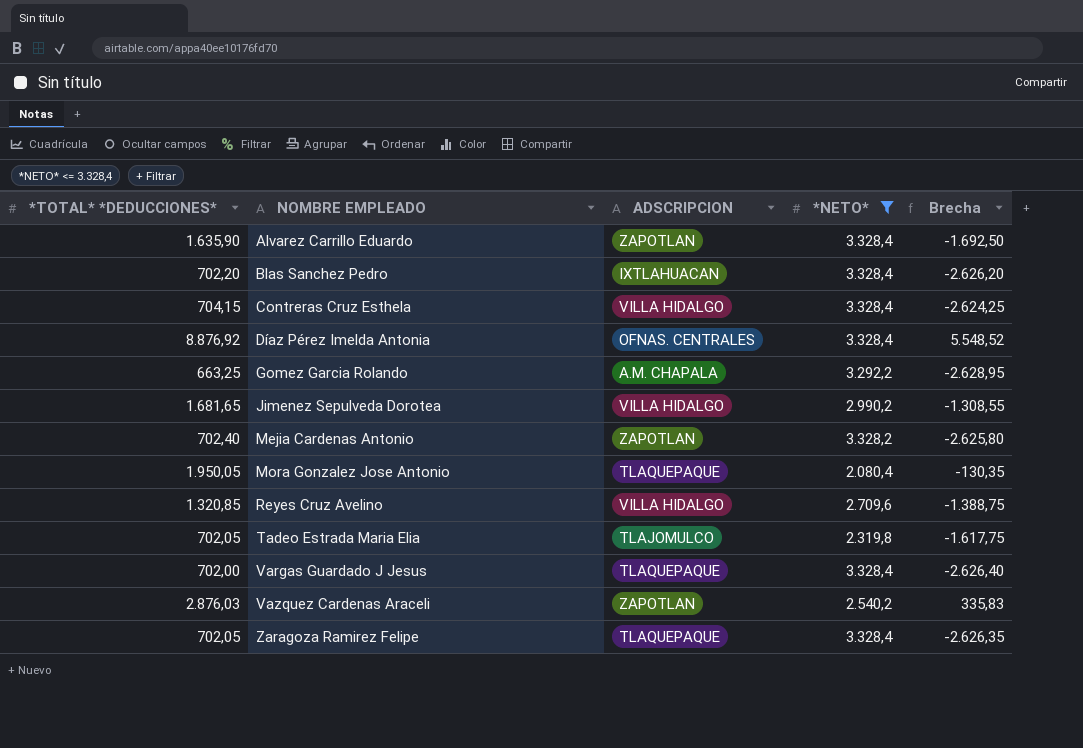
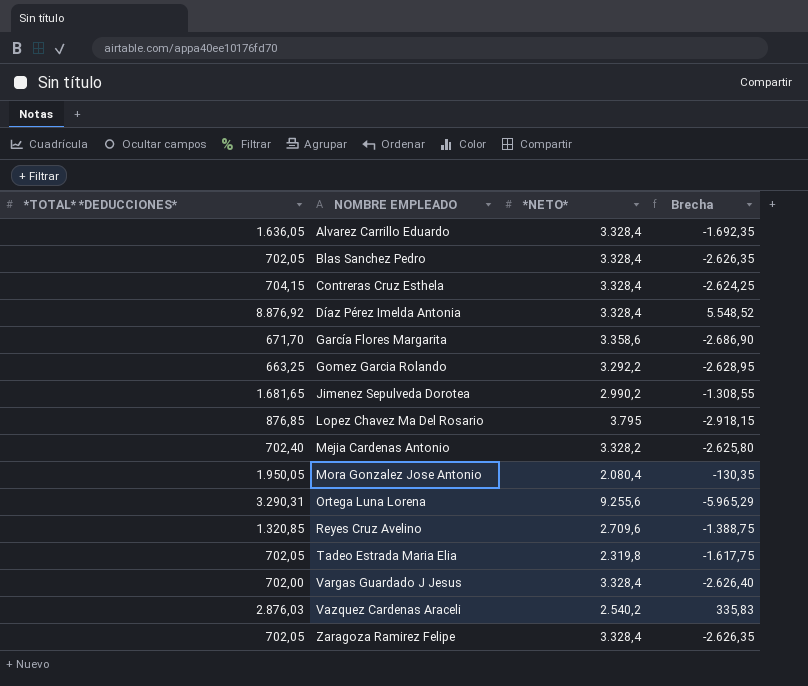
filter: *NETO* <= 3.328,4 -> none
column ADSCRIPCION | position: 3 -> none
Alvarez Carrillo Eduardo | *TOTAL* *DEDUCCIONES*: 1.635,90 -> 1.636,05
Alvarez Carrillo Eduardo | Brecha: -1.692,50 -> -1.692,35
Blas Sanchez Pedro | *TOTAL* *DEDUCCIONES*: 702,20 -> 702,05
Blas Sanchez Pedro | Brecha: -2.626,20 -> -2.626,35

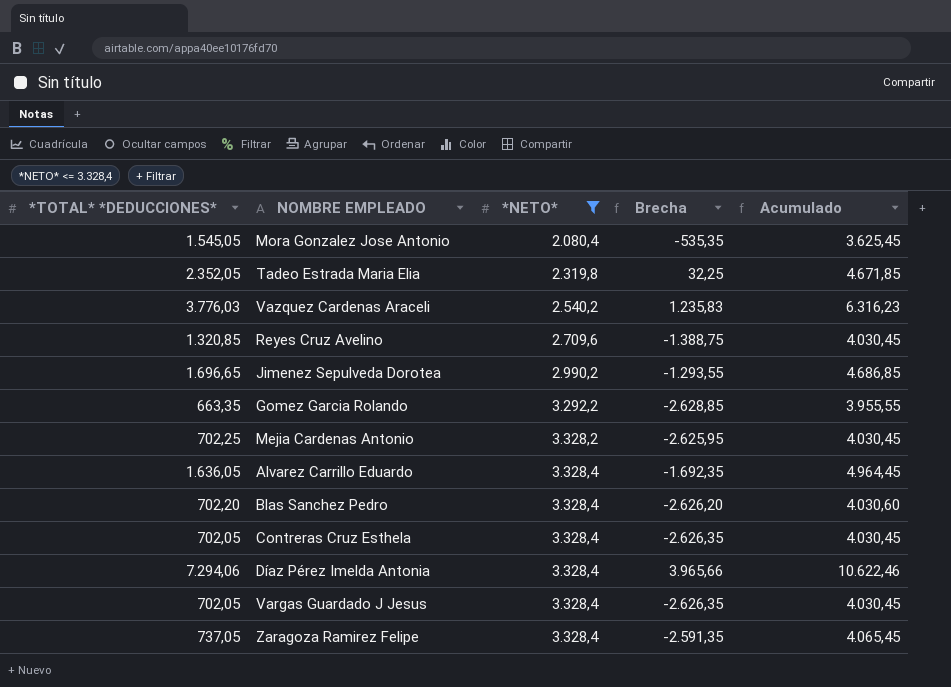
filter: none -> *NETO* <= 3.328,4
row order: NOMBRE EMPLEADO ascending -> *NETO* ascending
column Acumulado | formula: none -> [*TOTAL* *DEDUCCIONES*] + [*NETO*]
Mora Gonzalez Jose Antonio | *TOTAL* *DEDUCCIONES*: 1.950,05 -> 1.545,05
Mora Gonzalez Jose Antonio | Brecha: -130,35 -> -535,35
Tadeo Estrada Maria Elia | *TOTAL* *DEDUCCIONES*: 702,05 -> 2.352,05
Tadeo Estrada Maria Elia | Brecha: -1.617,75 -> 32,25
Vazquez Cardenas Araceli | *TOTAL* *DEDUCCIONES*: 2.876,03 -> 3.776,03
Vazquez Cardenas Araceli | Brecha: 335,83 -> 1.235,83
Jimenez Sepulveda Dorotea | *TOTAL* *DEDUCCIONES*: 1.681,65 -> 1.696,65
Jimenez Sepulveda Dorotea | Brecha: -1.308,55 -> -1.293,55
Gomez Garcia Rolando | *TOTAL* *DEDUCCIONES*: 663,25 -> 663,35
Gomez Garcia Rolando | Brecha: -2.628,95 -> -2.628,85
Mejia Cardenas Antonio | *TOTAL* *DEDUCCIONES*: 702,40 -> 702,25
Mejia Cardenas Antonio | Brecha: -2.625,80 -> -2.625,95
Blas Sanchez Pedro | *TOTAL* *DEDUCCIONES*: 702,05 -> 702,20
Blas Sanchez Pedro | Brecha: -2.626,35 -> -2.626,20
Contreras Cruz Esthela | *TOTAL* *DEDUCCIONES*: 704,15 -> 702,05
Contreras Cruz Esthela | Brecha: -2.624,25 -> -2.626,35
Díaz Pérez Imelda Antonia | *TOTAL* *DEDUCCIONES*: 8.876,92 -> 7.294,06
Díaz Pérez Imelda Antonia | Brecha: 5.548,52 -> 3.965,66
Vargas Guardado J Jesus | *TOTAL* *DEDUCCIONES*: 702,00 -> 702,05
Vargas Guardado J Jesus | Brecha: -2.626,40 -> -2.626,35
Zaragoza Ramirez Felipe | *TOTAL* *DEDUCCIONES*: 702,05 -> 737,05
Zaragoza Ramirez Felipe | Brecha: -2.626,35 -> -2.591,35

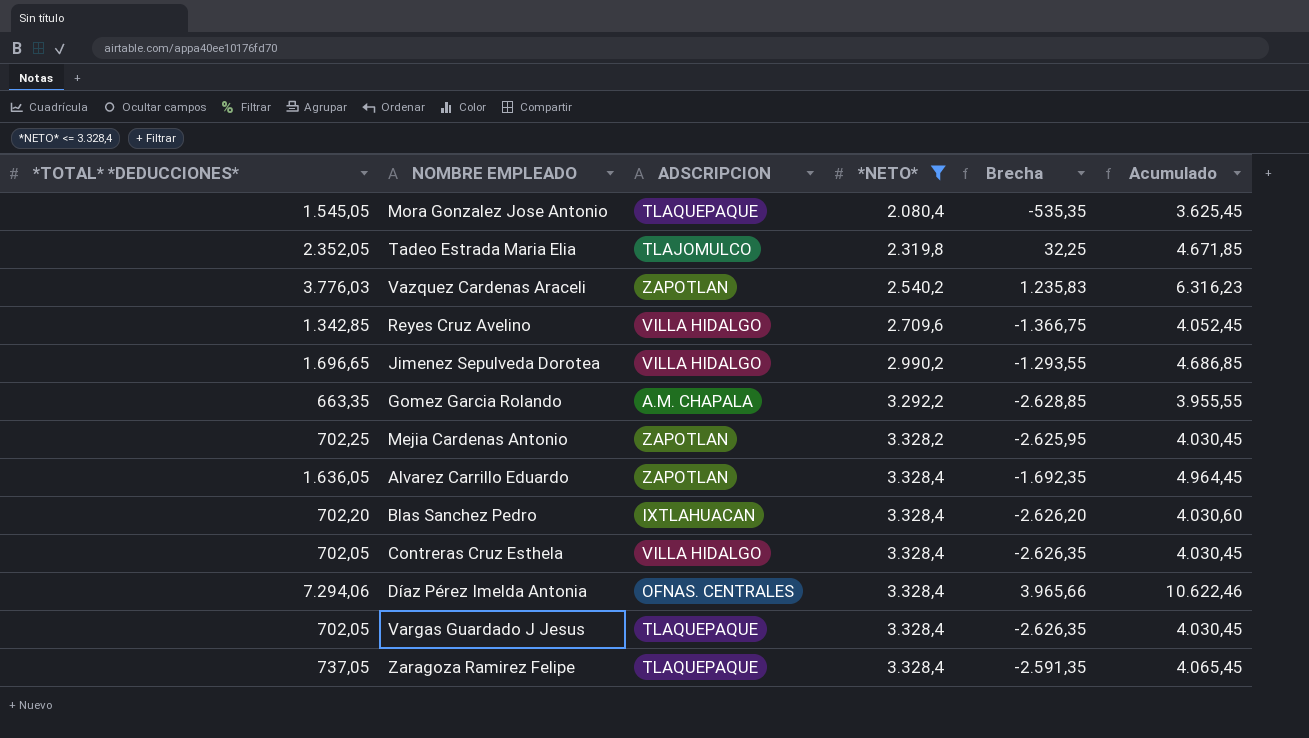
column ADSCRIPCION | position: none -> 3
Reyes Cruz Avelino | *TOTAL* *DEDUCCIONES*: 1.320,85 -> 1.342,85
Reyes Cruz Avelino | Brecha: -1.388,75 -> -1.366,75
Reyes Cruz Avelino | Acumulado: 4.030,45 -> 4.052,45

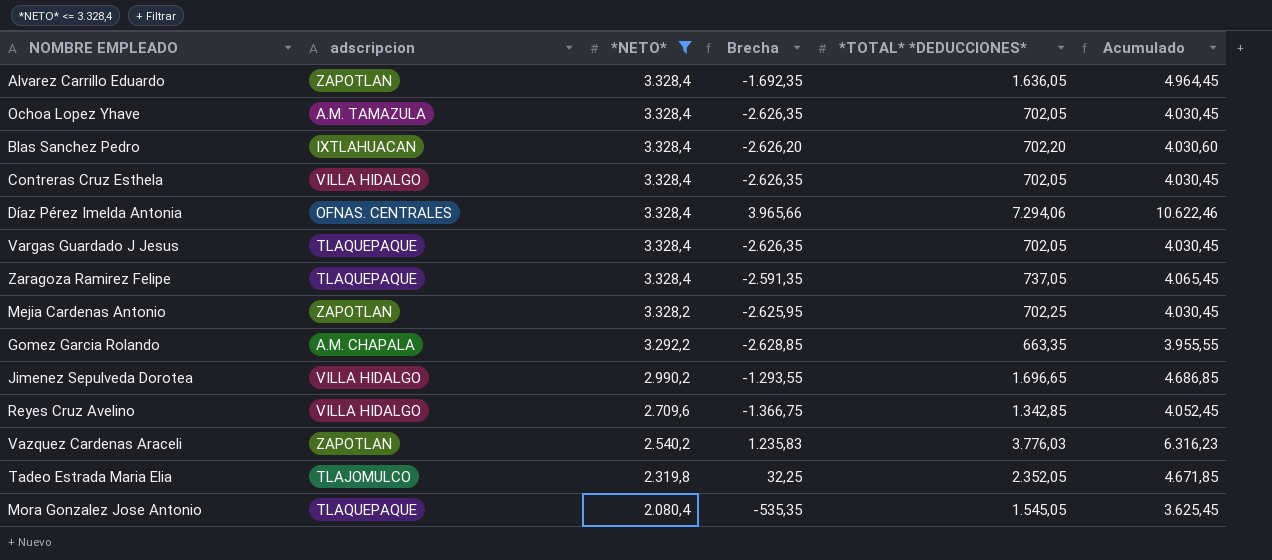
row order: *NETO* ascending -> *NETO* descending
column name: ADSCRIPCION -> adscripcion
column *TOTAL* *DEDUCCIONES* | position: 1 -> 5
row Ochoa Lopez Yhave: none -> A.M. TAMAZULA | 3.328,4 | -2.626,35 | 702,05 | 4.030,45

